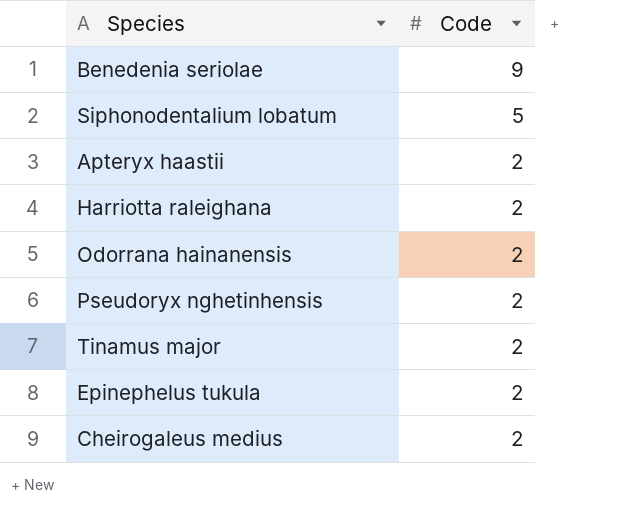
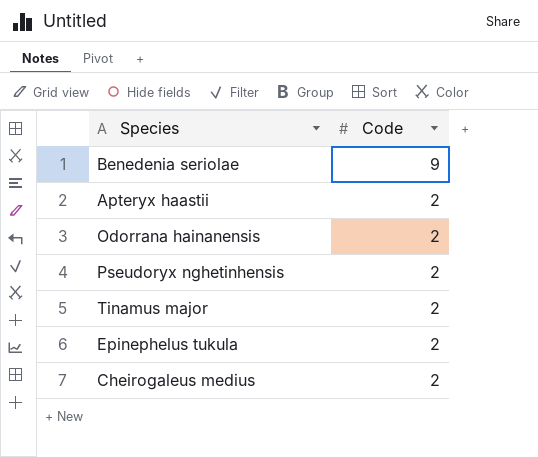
row Siphonodentalium lobatum: 5 -> none
row Harriotta raleighana: 2 -> none

